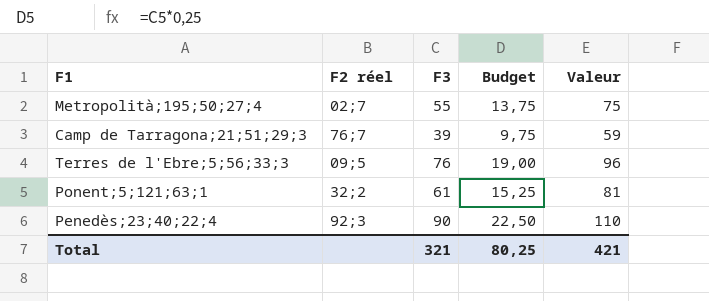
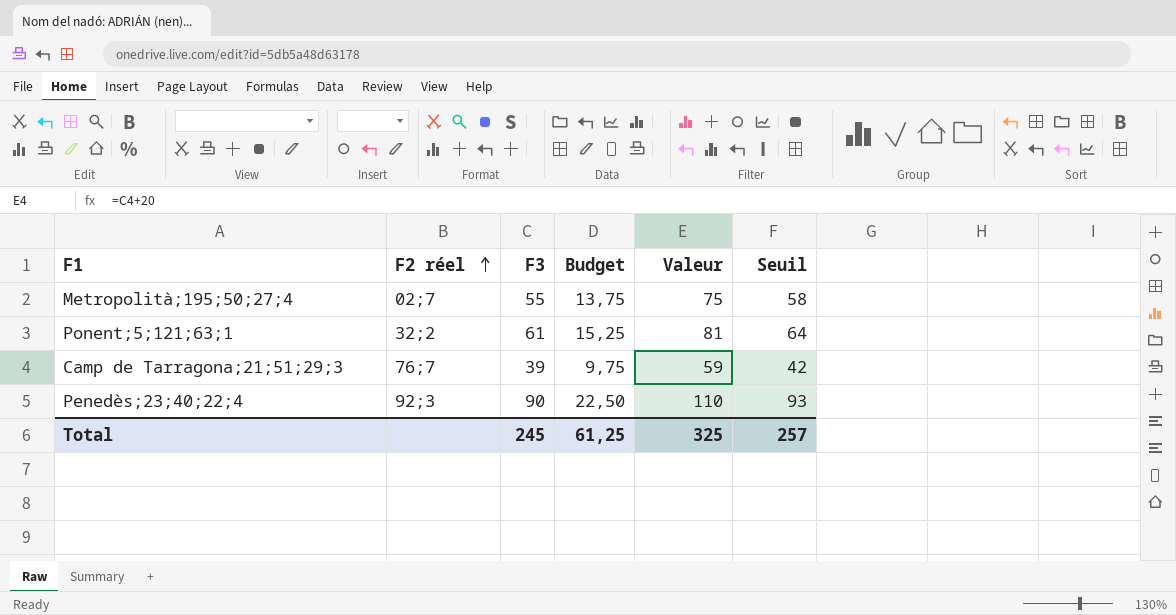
row order: none -> F2 réel ascending
column Seuil | formula: none -> [F3] + 3
row Terres de l'Ebre;5;56;33;3: 09;5 | 76 | 19,00 | 96 -> none
Total | F3: 321 -> 245
Total | Budget: 80,25 -> 61,25
Total | Valeur: 421 -> 325

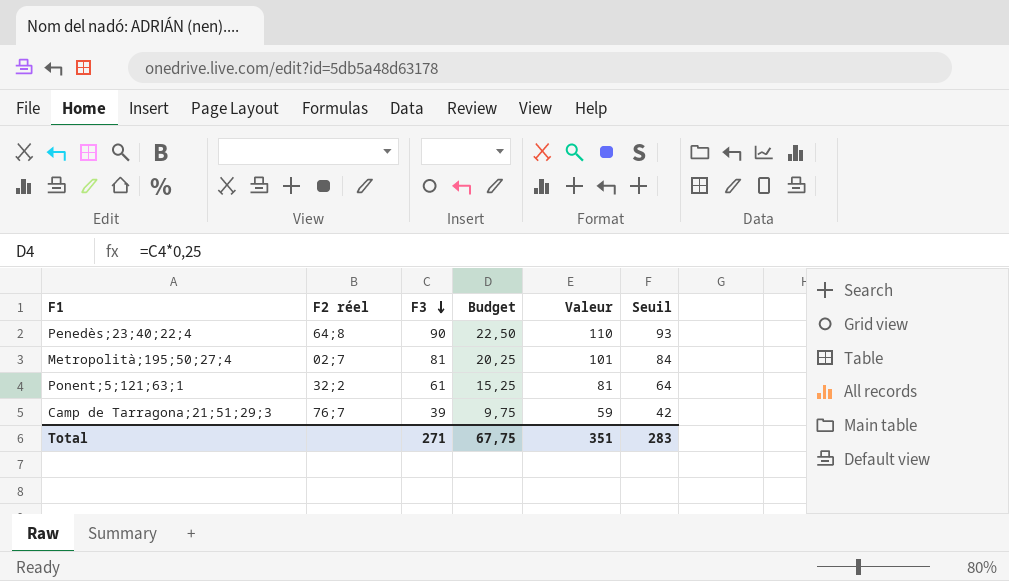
row order: F2 réel ascending -> F3 descending
Penedès;23;40;22;4 | F2 réel: 92;3 -> 64;8
Metropolità;195;50;27;4 | F3: 55 -> 81
Metropolità;195;50;27;4 | Budget: 13,75 -> 20,25
Metropolità;195;50;27;4 | Valeur: 75 -> 101
Metropolità;195;50;27;4 | Seuil: 58 -> 84
Total | F3: 245 -> 271
Total | Budget: 61,25 -> 67,75
Total | Valeur: 325 -> 351
Total | Seuil: 257 -> 283

